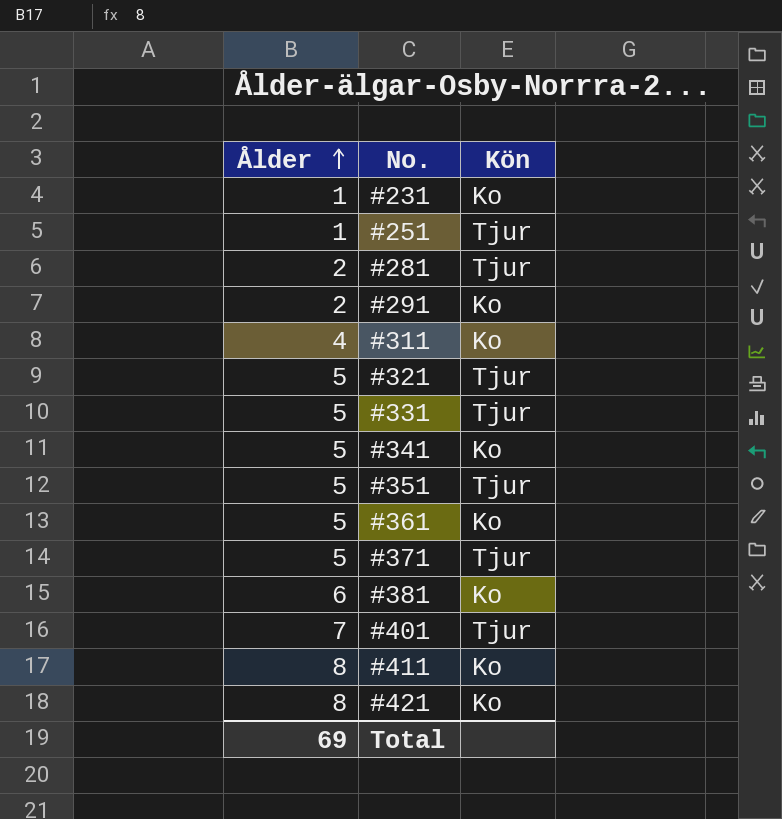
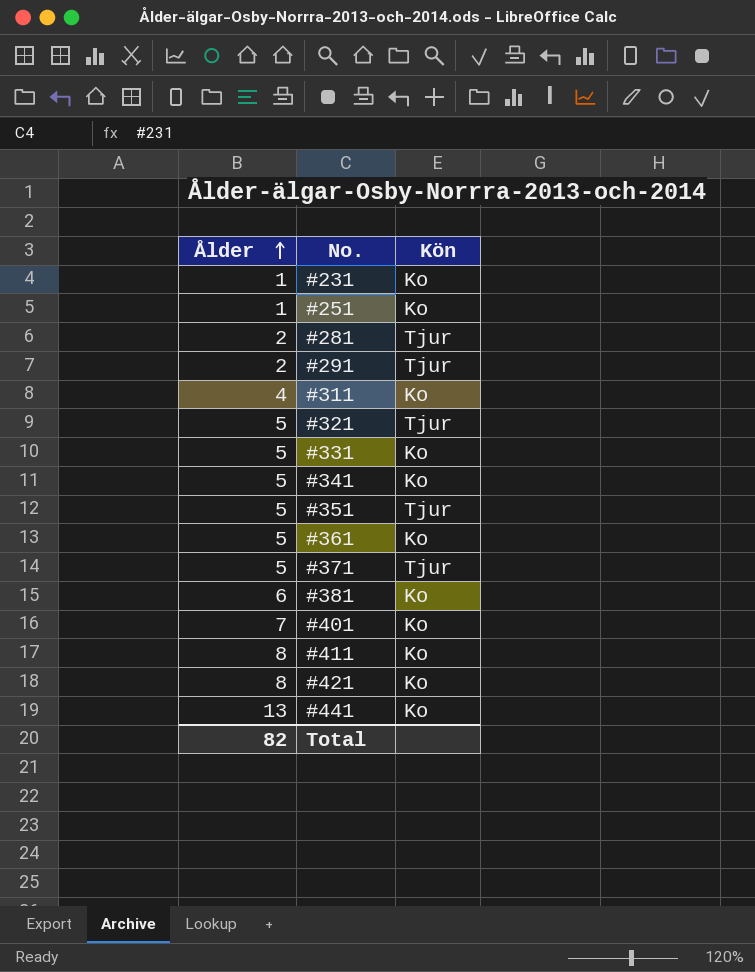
#251 | Kön: Tjur -> Ko
#291 | Kön: Ko -> Tjur
#331 | Kön: Tjur -> Ko
#401 | Kön: Tjur -> Ko
row #441: none -> 13 | Ko
Total | Ålder: 69 -> 82

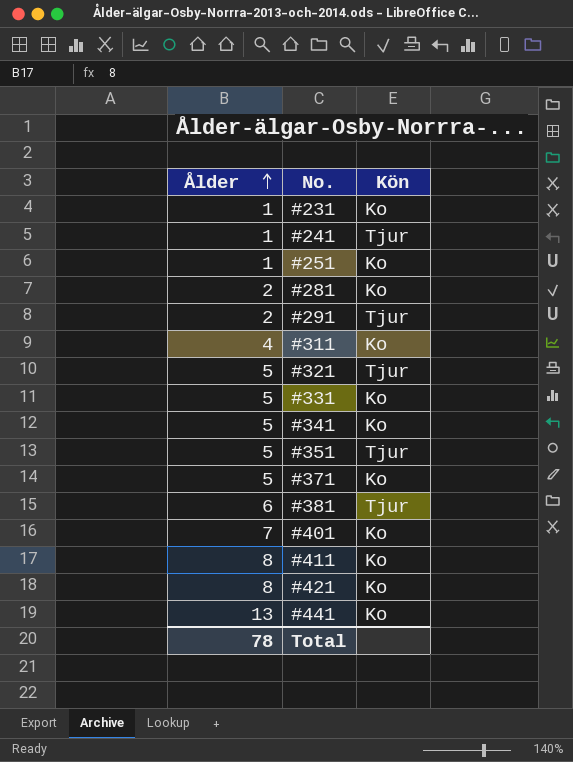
row #361: 5 | Ko -> none
row #241: none -> 1 | Tjur
#281 | Kön: Tjur -> Ko
#371 | Kön: Tjur -> Ko
#381 | Kön: Ko -> Tjur
Total | Ålder: 82 -> 78

